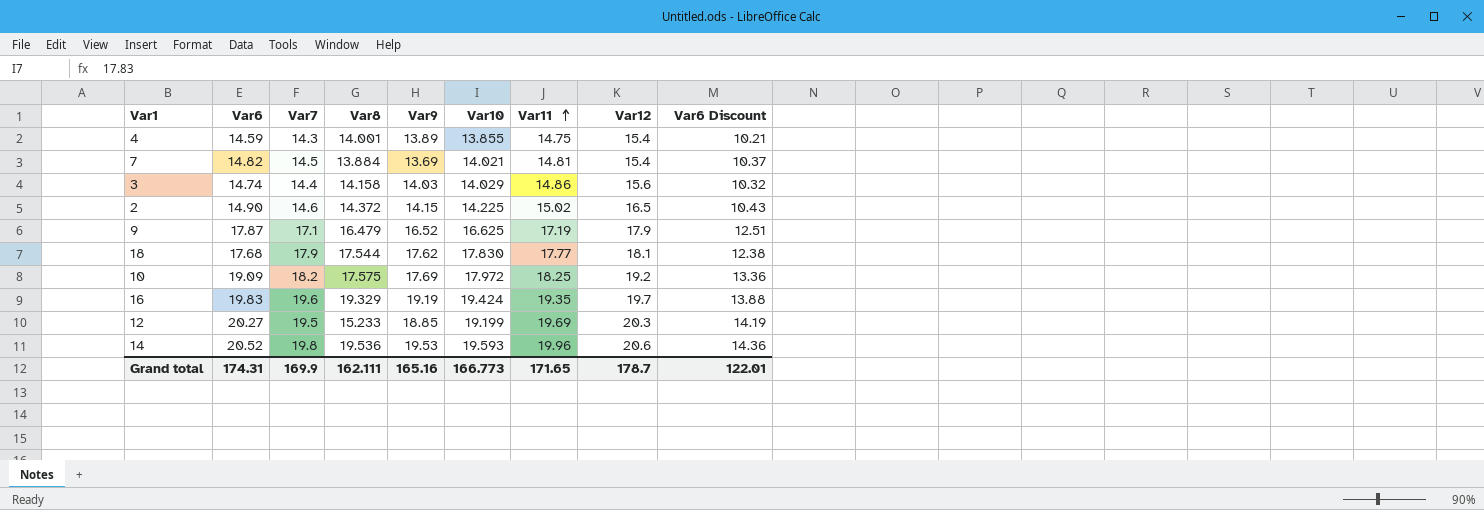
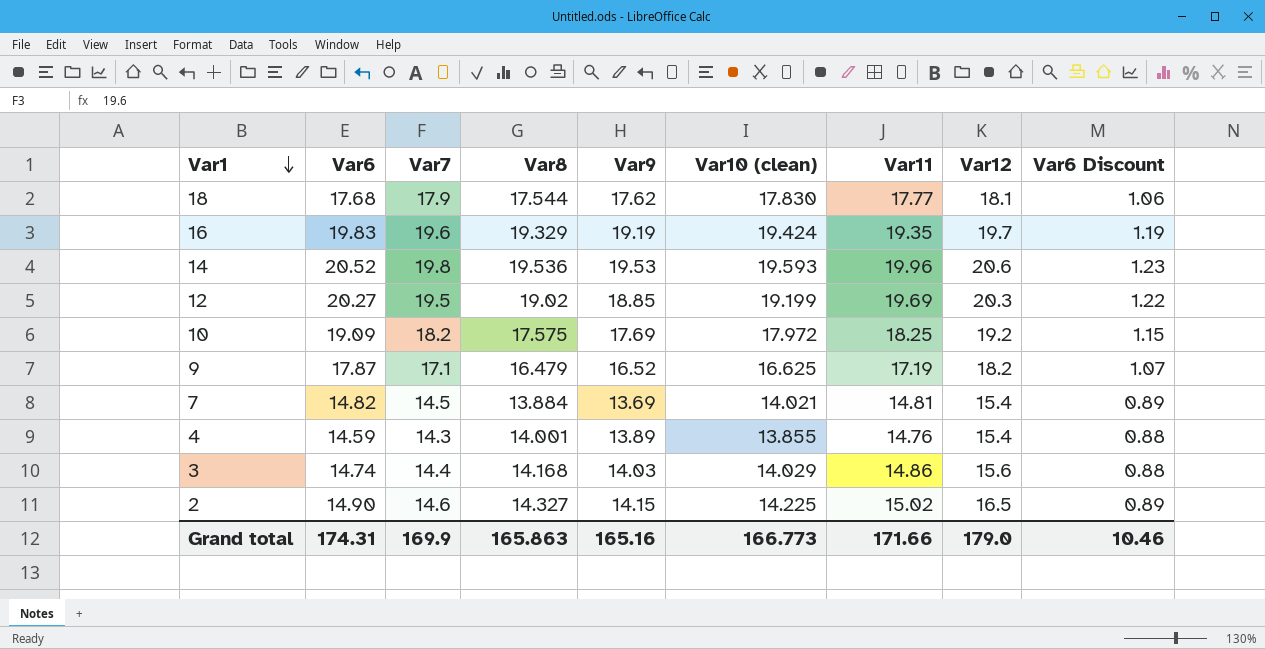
row order: Var11 ascending -> Var1 descending
column name: Var10 -> Var10 (clean)
column Var6 Discount | formula: [Var6] * 0.7 -> [Var6] * 0.06
12 | Var8: 15.233 -> 19.02
9 | Var12: 17.9 -> 18.2
4 | Var11: 14.75 -> 14.76
3 | Var8: 14.158 -> 14.168
2 | Var8: 14.372 -> 14.327
Grand total | Var8: 162.111 -> 165.863
Grand total | Var11: 171.65 -> 171.66
Grand total | Var12: 178.7 -> 179.0
Grand total | Var6 Discount: 122.01 -> 10.46

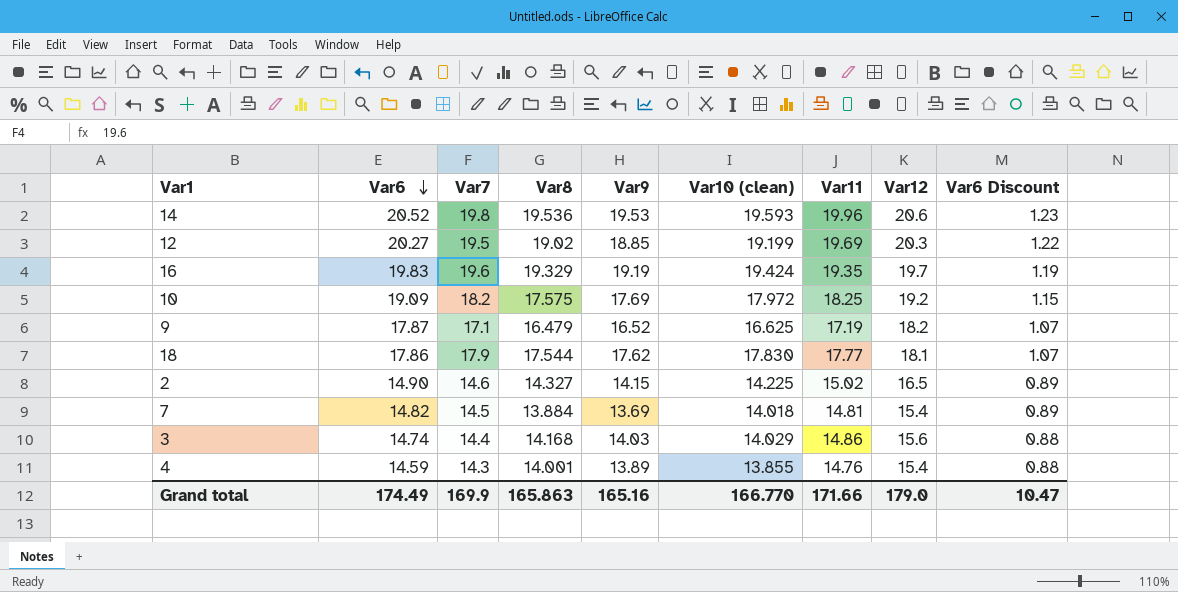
row order: Var1 descending -> Var6 descending
18 | Var6: 17.68 -> 17.86
18 | Var6 Discount: 1.06 -> 1.07
7 | Var10 (clean): 14.021 -> 14.018
Grand total | Var6: 174.31 -> 174.49
Grand total | Var10 (clean): 166.773 -> 166.770
Grand total | Var6 Discount: 10.46 -> 10.47

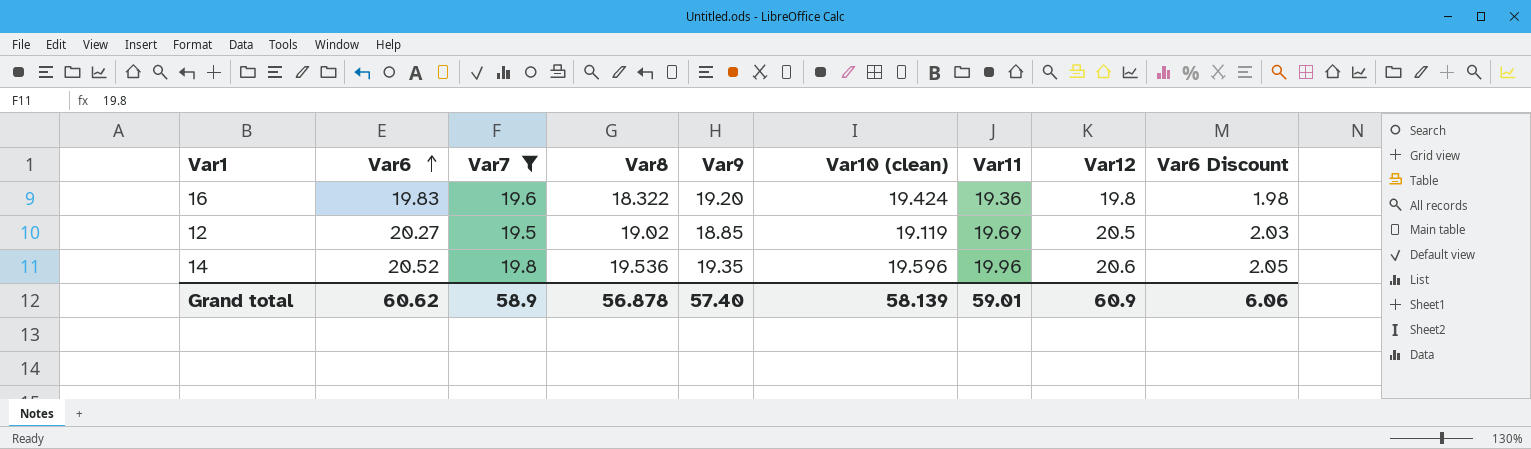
filter: none -> Var7 >= 19.5
row order: Var6 descending -> Var6 ascending
column Var6 Discount | formula: [Var6] * 0.06 -> [Var6] * 0.1
16 | Var8: 19.329 -> 18.322
16 | Var9: 19.19 -> 19.20
16 | Var11: 19.35 -> 19.36
16 | Var12: 19.7 -> 19.8
12 | Var10 (clean): 19.199 -> 19.119
12 | Var12: 20.3 -> 20.5
14 | Var9: 19.53 -> 19.35
14 | Var10 (clean): 19.593 -> 19.596
Grand total | Var6: 174.49 -> 60.62
Grand total | Var7: 169.9 -> 58.9
Grand total | Var8: 165.863 -> 56.878
Grand total | Var9: 165.16 -> 57.40
Grand total | Var10 (clean): 166.770 -> 58.139
Grand total | Var11: 171.66 -> 59.01
Grand total | Var12: 179.0 -> 60.9
Grand total | Var6 Discount: 10.47 -> 6.06

